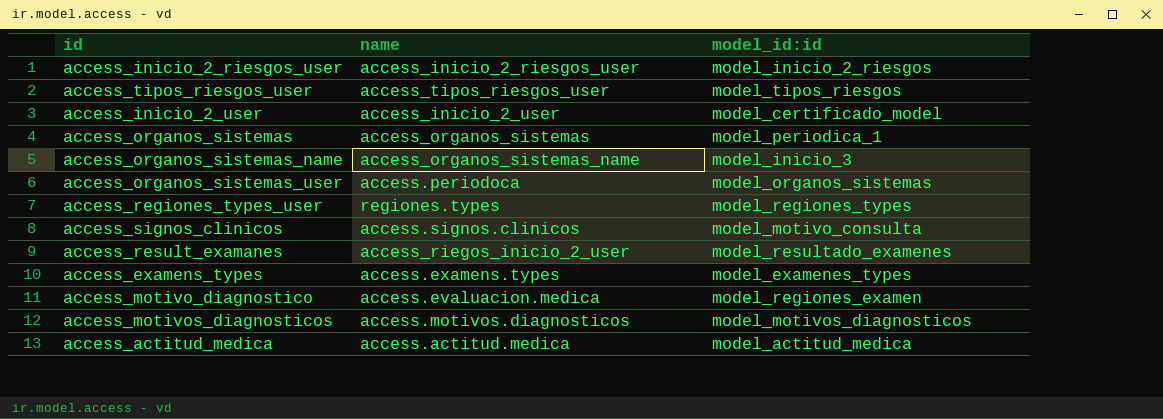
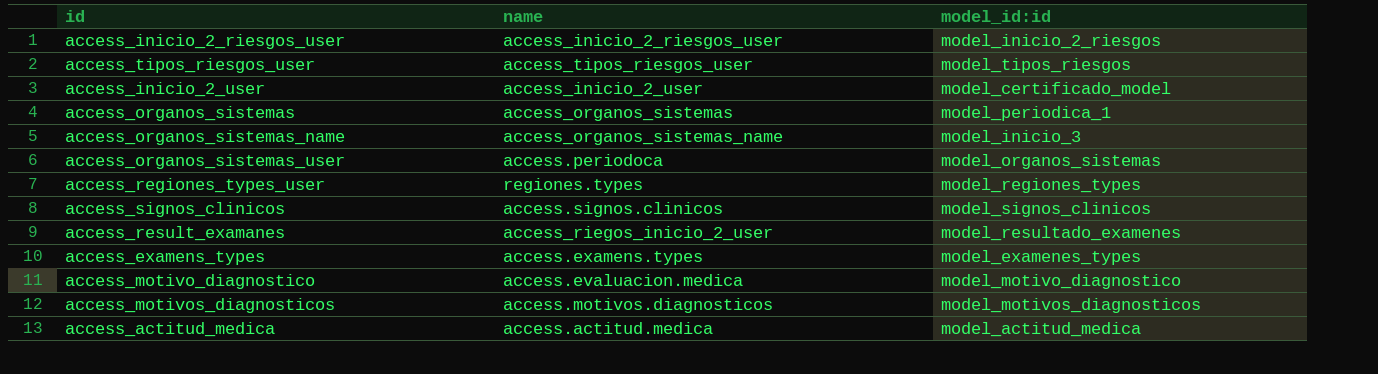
access_signos_clinicos | model_id:id: model_motivo_consulta -> model_signos_clinicos
access_motivo_diagnostico | model_id:id: model_regiones_examen -> model_motivo_diagnostico

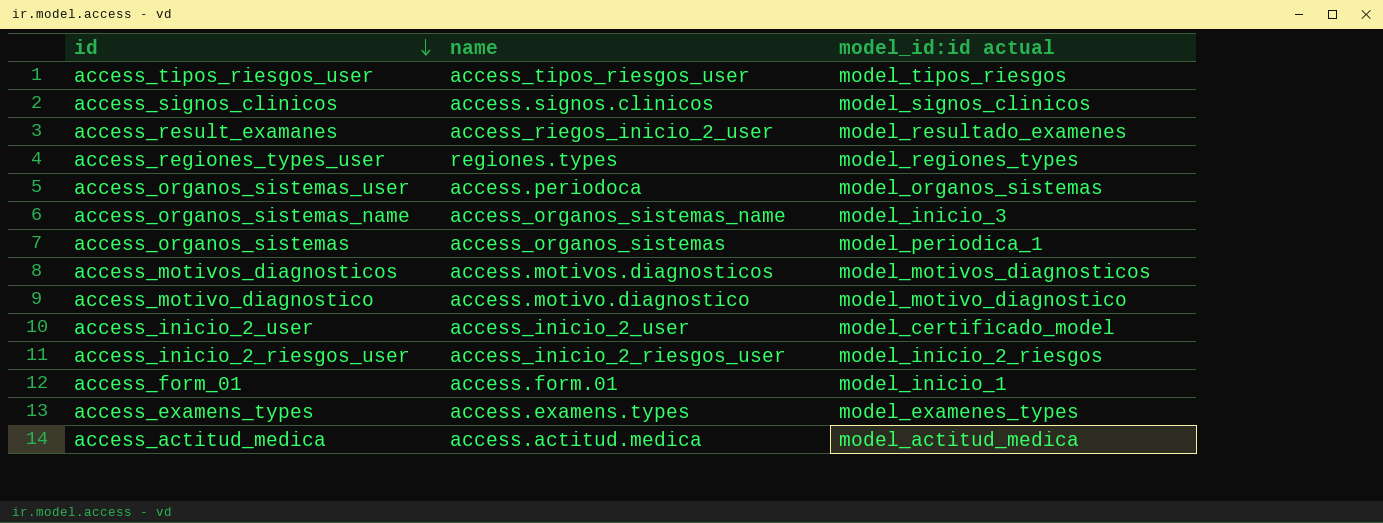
row order: none -> id descending
column name: model_id:id -> model_id:id actual
access_motivo_diagnostico | name: access.evaluacion.medica -> access.motivo.diagnostico
row access_form_01: none -> access.form.01 | model_inicio_1

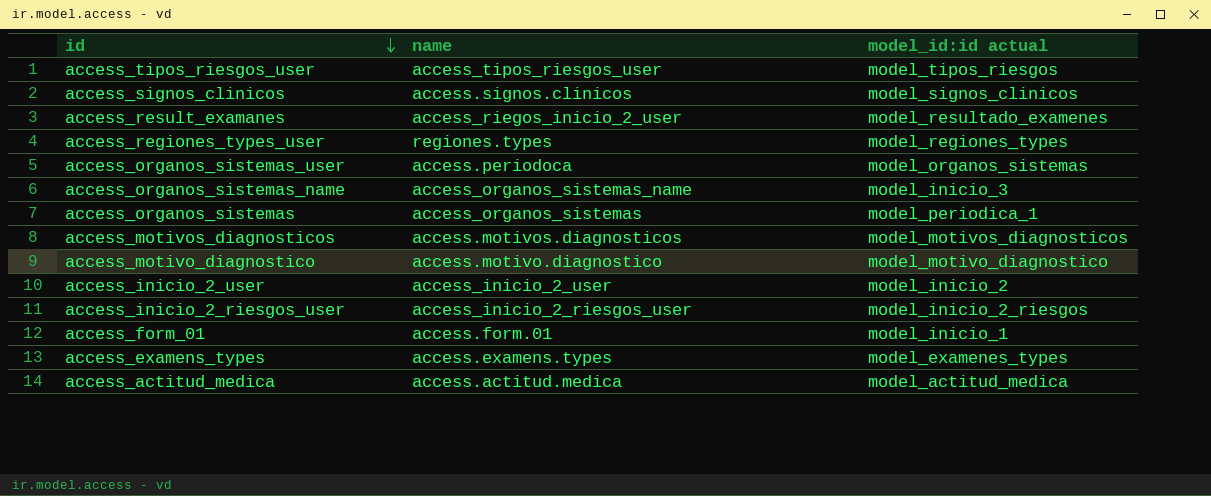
access_inicio_2_user | model_id:id actual: model_certificado_model -> model_inicio_2

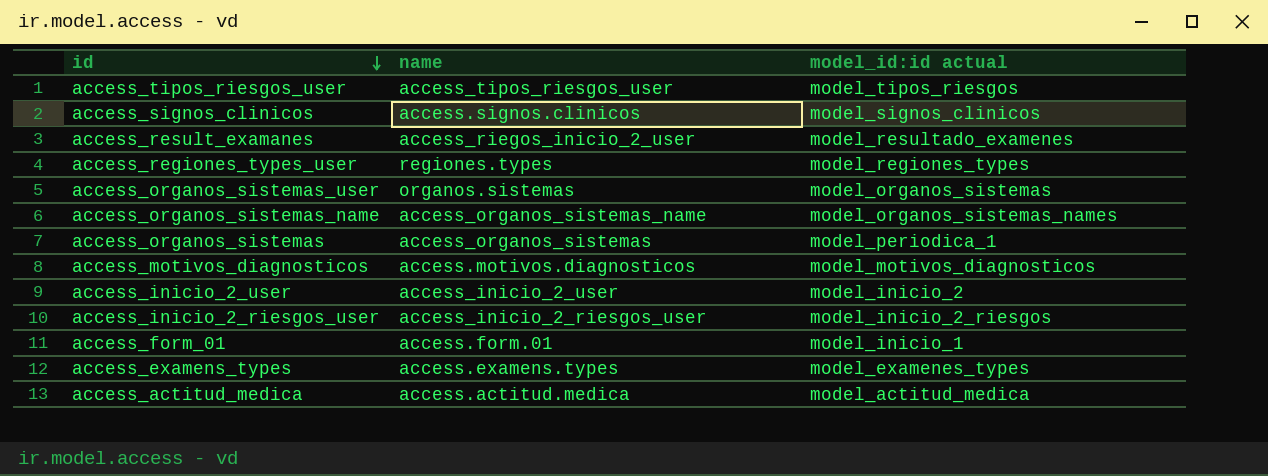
row access_motivo_diagnostico: access.motivo.diagnostico | model_motivo_diagnostico -> none
access_organos_sistemas_user | name: access.periodoca -> organos.sistemas
access_organos_sistemas_name | model_id:id actual: model_inicio_3 -> model_organos_sistemas_names

